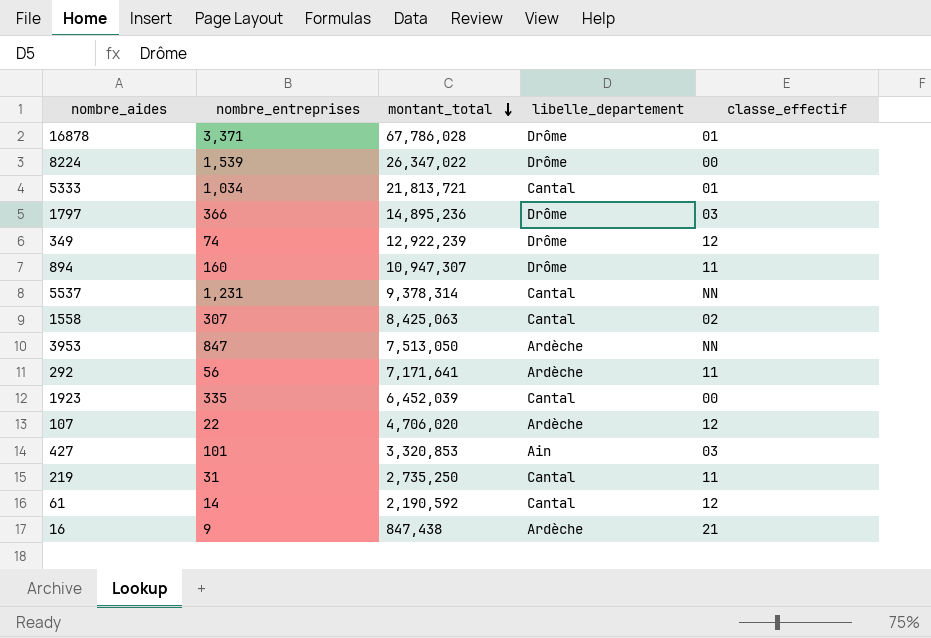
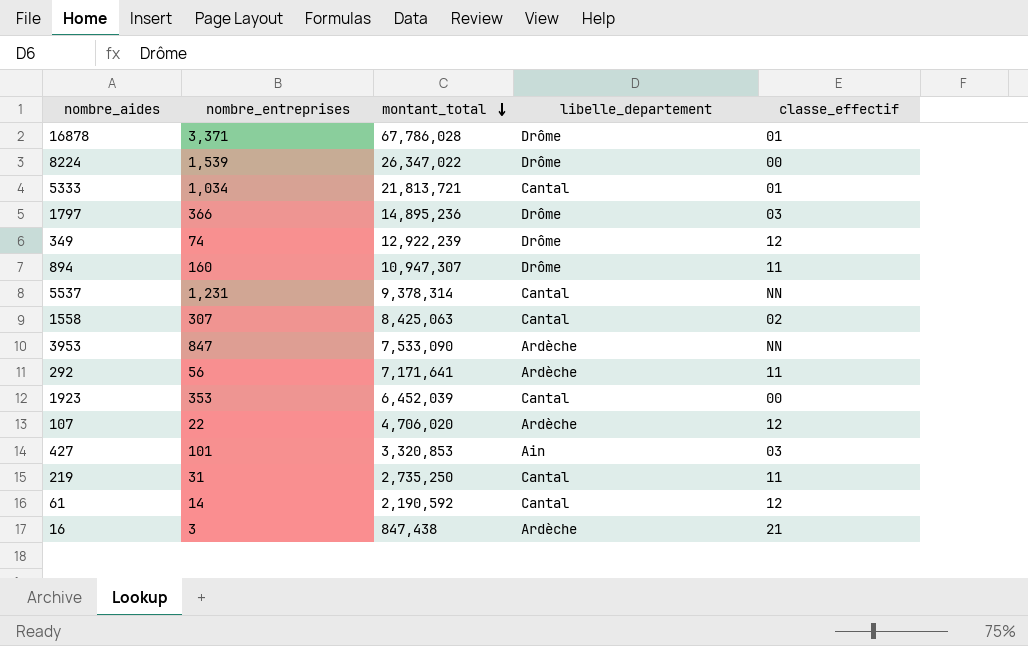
3953 | montant_total: 7,513,050 -> 7,533,090
1923 | nombre_entreprises: 335 -> 353
16 | nombre_entreprises: 9 -> 3

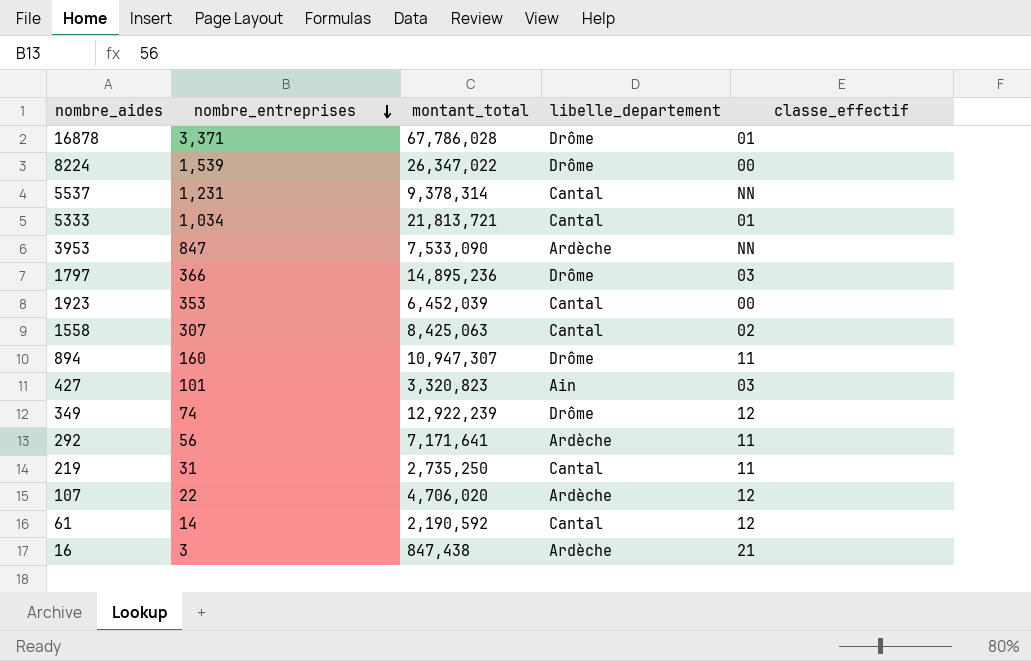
row order: montant_total descending -> nombre_entreprises descending
427 | montant_total: 3,320,853 -> 3,320,823

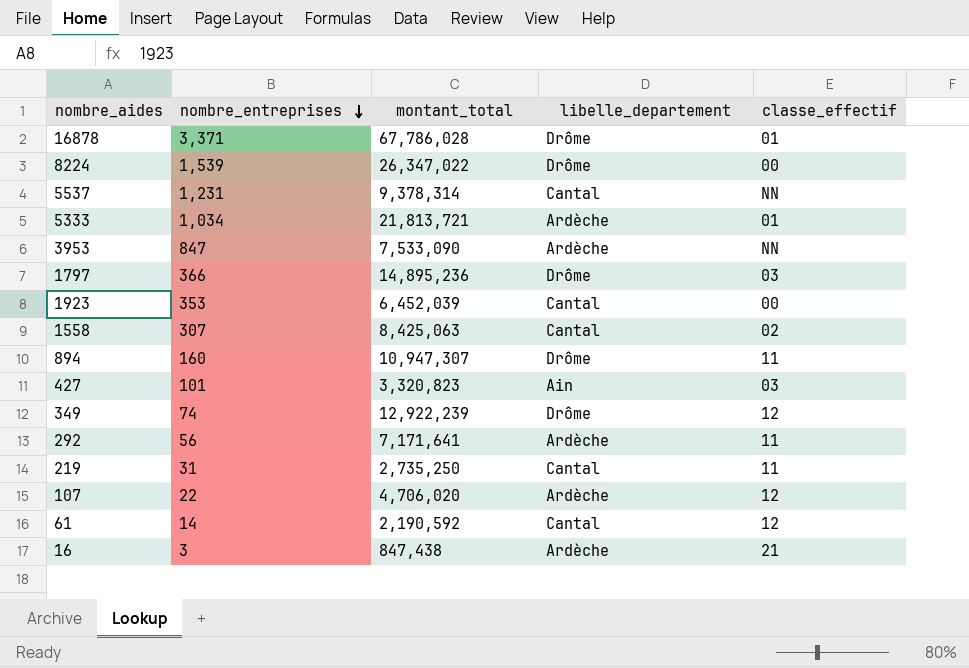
5333 | libelle_departement: Cantal -> Ardèche

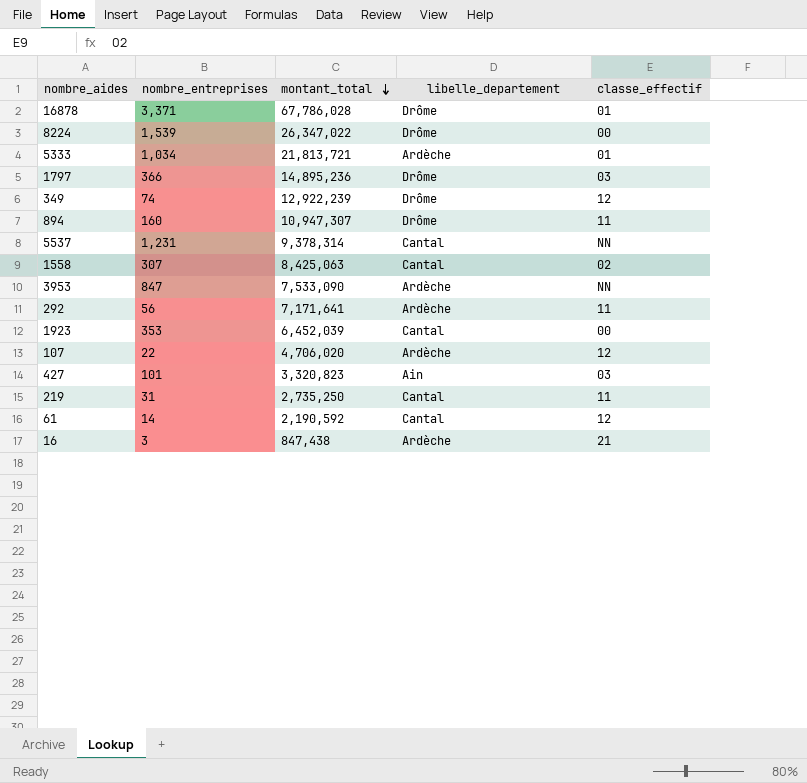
row order: nombre_entreprises descending -> montant_total descending

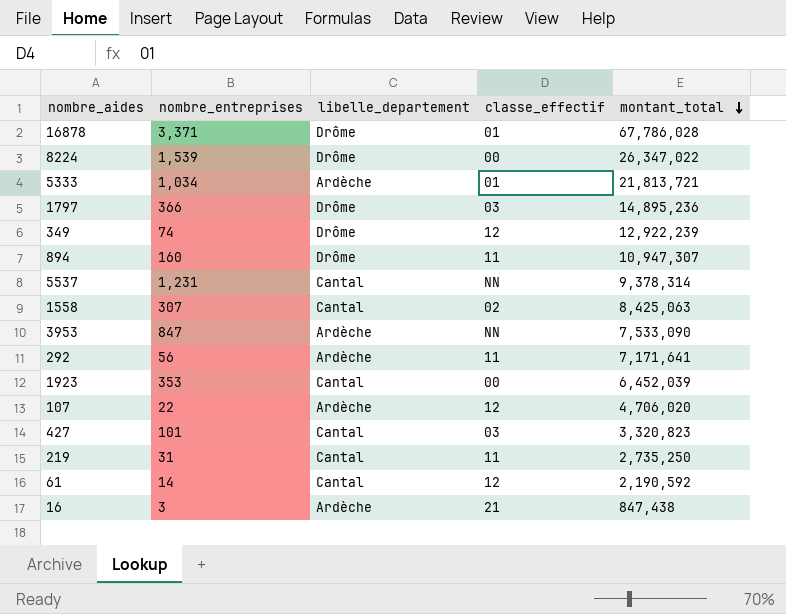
column montant_total | position: 3 -> 5
427 | libelle_departement: Ain -> Cantal

